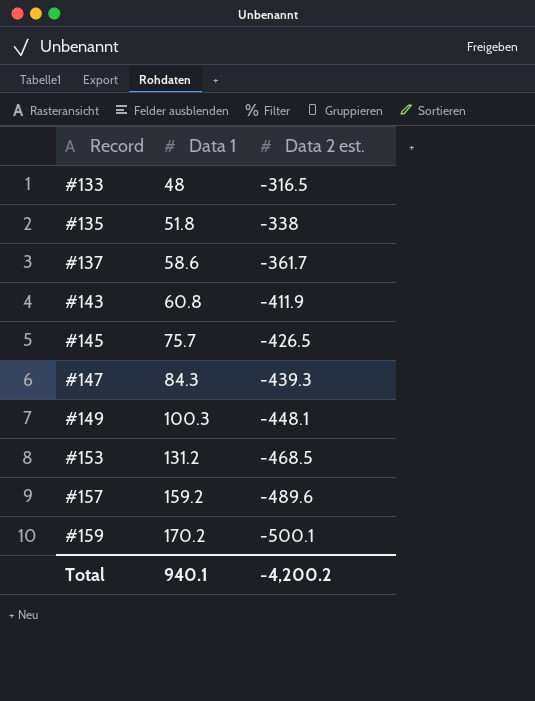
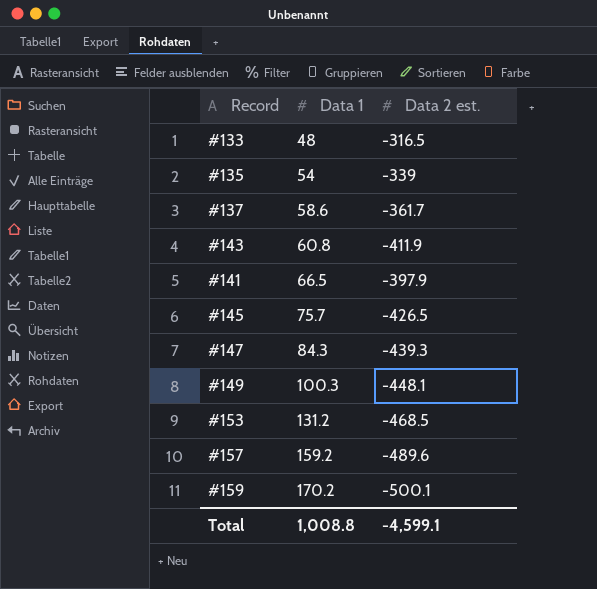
#135 | Data 1: 51.8 -> 54
#135 | Data 2 est.: -338 -> -339
row #141: none -> 66.5 | -397.9
Total | Data 1: 940.1 -> 1,008.8
Total | Data 2 est.: -4,200.2 -> -4,599.1

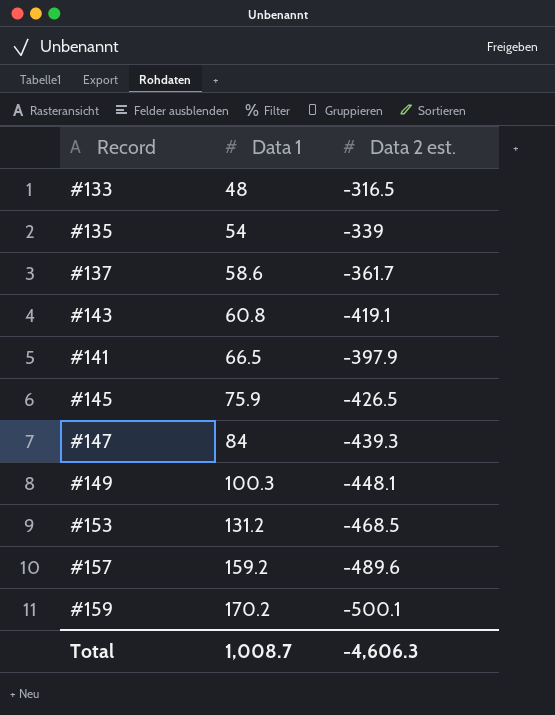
#143 | Data 2 est.: -411.9 -> -419.1
#145 | Data 1: 75.7 -> 75.9
#147 | Data 1: 84.3 -> 84
Total | Data 1: 1,008.8 -> 1,008.7
Total | Data 2 est.: -4,599.1 -> -4,606.3

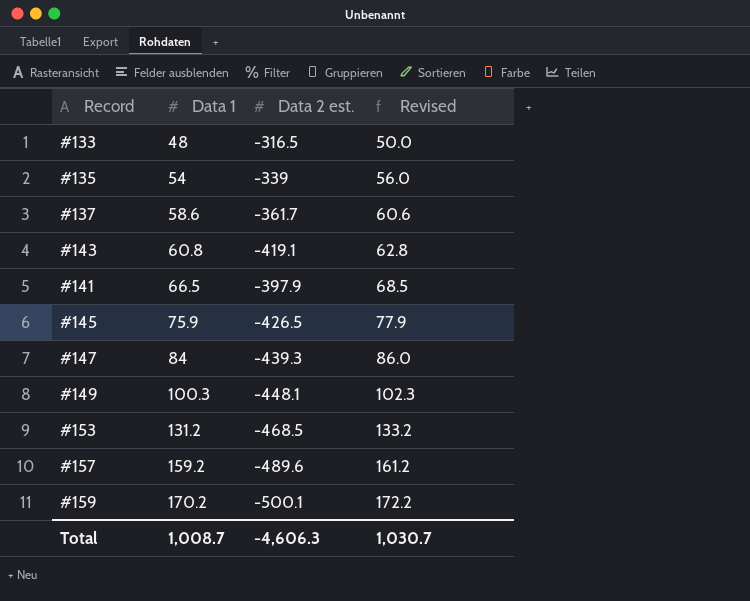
column Revised | formula: none -> [Data 1] + 2

